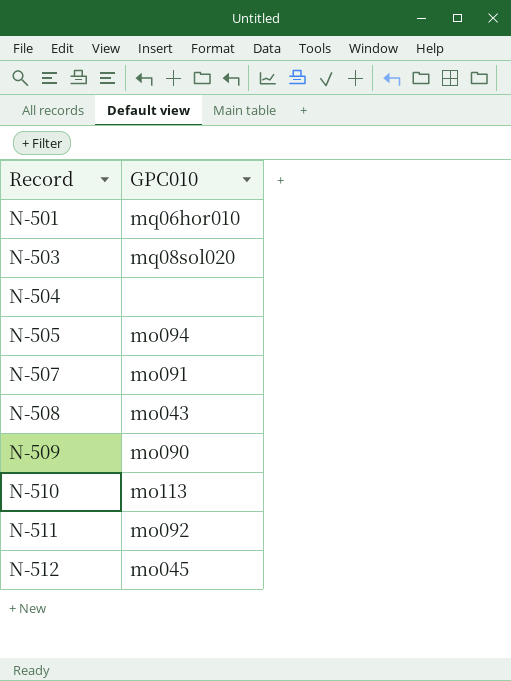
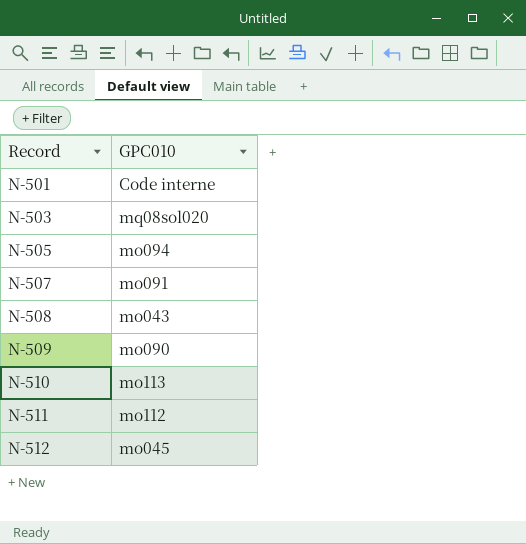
row N-504: none -> none
N-501 | GPC010: mq06hor010 -> Code interne
N-511 | GPC010: mo092 -> mo112

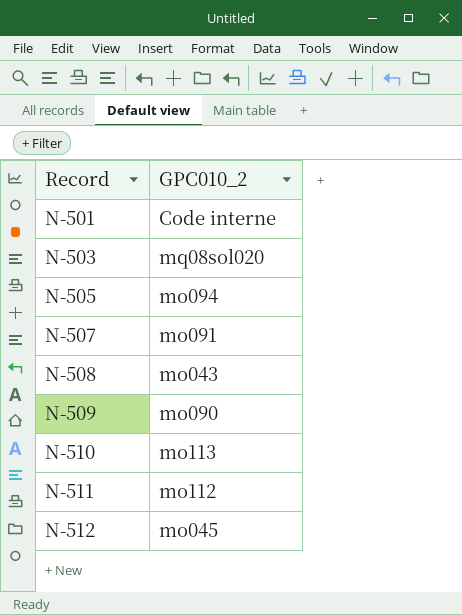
column name: GPC010 -> GPC010_2

